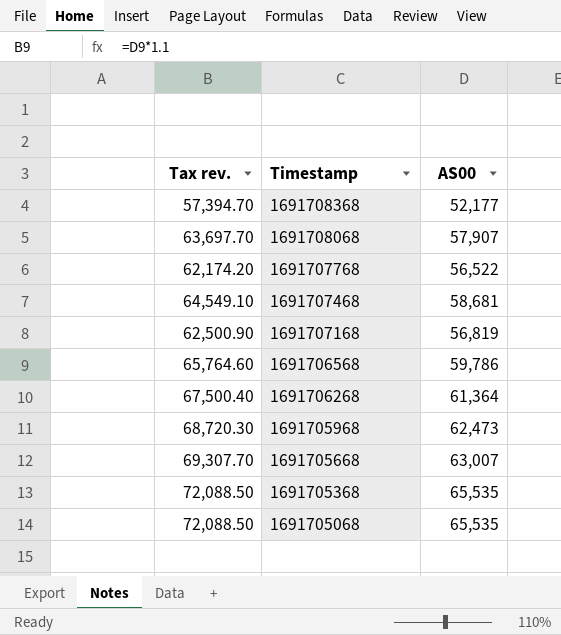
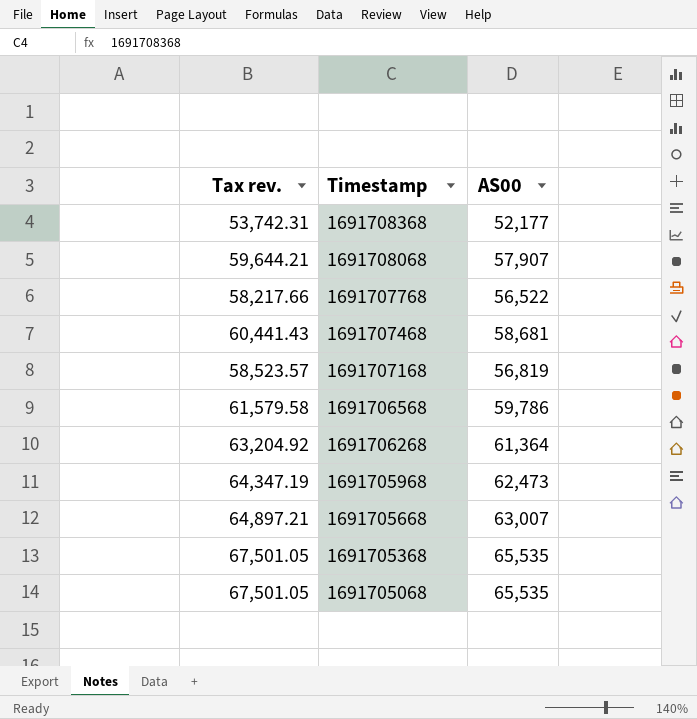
column Tax rev. | formula: [AS00] * 1.1 -> [AS00] * 1.03

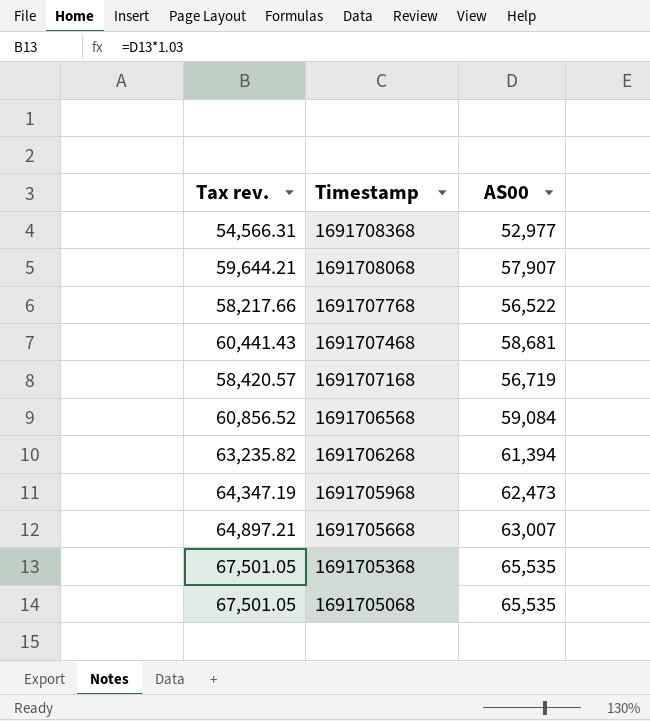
1691708368 | Tax rev.: 53,742.31 -> 54,566.31
1691708368 | AS00: 52,177 -> 52,977
1691707168 | Tax rev.: 58,523.57 -> 58,420.57
1691707168 | AS00: 56,819 -> 56,719
1691706568 | Tax rev.: 61,579.58 -> 60,856.52
1691706568 | AS00: 59,786 -> 59,084
1691706268 | Tax rev.: 63,204.92 -> 63,235.82
1691706268 | AS00: 61,364 -> 61,394

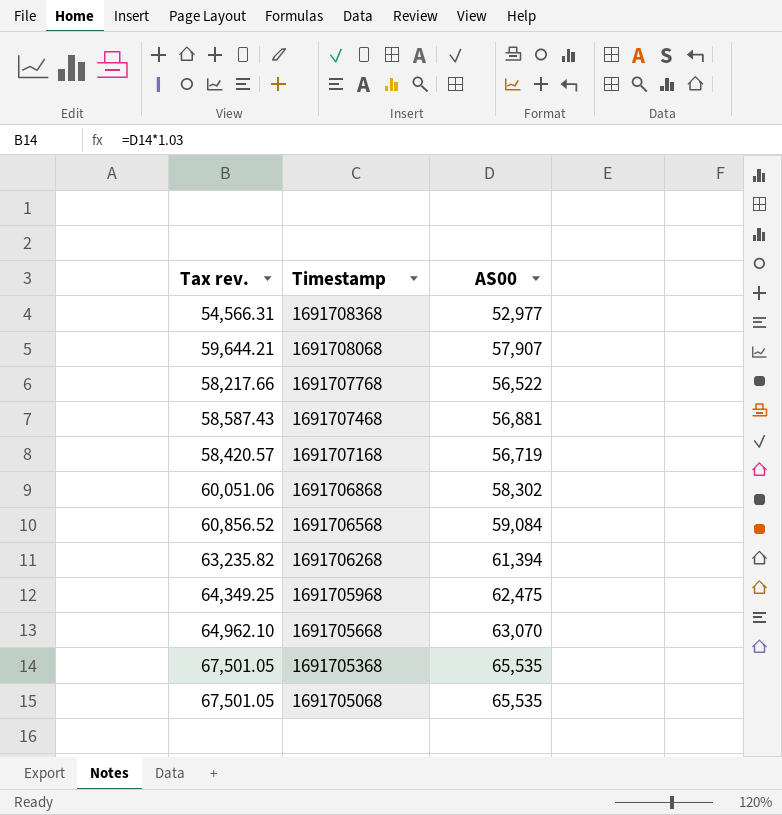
1691707468 | Tax rev.: 60,441.43 -> 58,587.43
1691707468 | AS00: 58,681 -> 56,881
row 1691706868: none -> 60,051.06 | 58,302
1691705968 | Tax rev.: 64,347.19 -> 64,349.25
1691705968 | AS00: 62,473 -> 62,475
1691705668 | Tax rev.: 64,897.21 -> 64,962.10
1691705668 | AS00: 63,007 -> 63,070

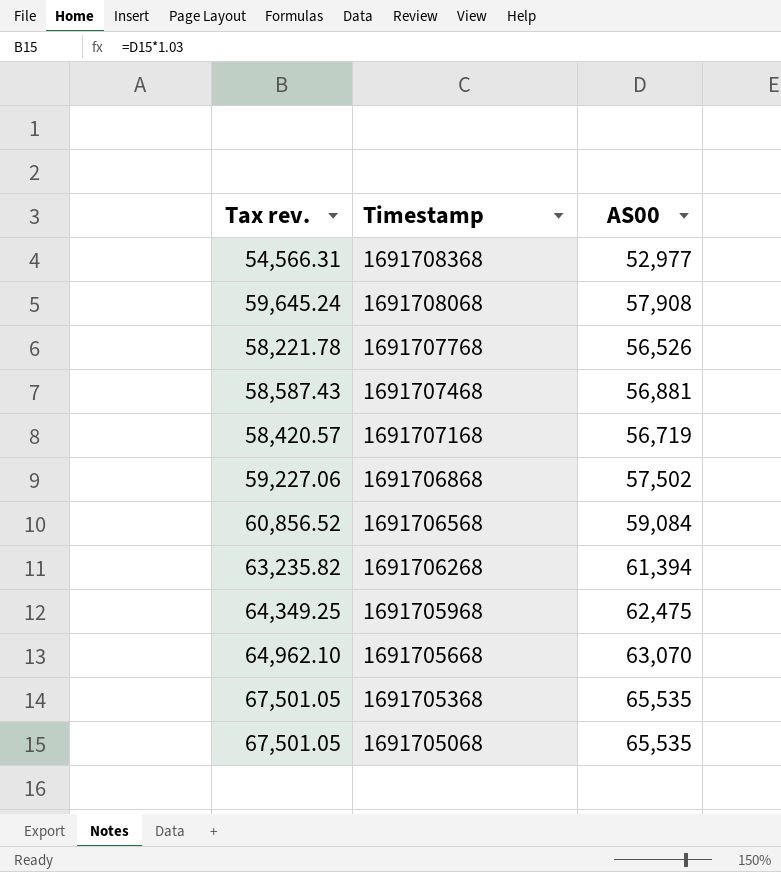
1691708068 | Tax rev.: 59,644.21 -> 59,645.24
1691708068 | AS00: 57,907 -> 57,908
1691707768 | Tax rev.: 58,217.66 -> 58,221.78
1691707768 | AS00: 56,522 -> 56,526
1691706868 | Tax rev.: 60,051.06 -> 59,227.06
1691706868 | AS00: 58,302 -> 57,502

